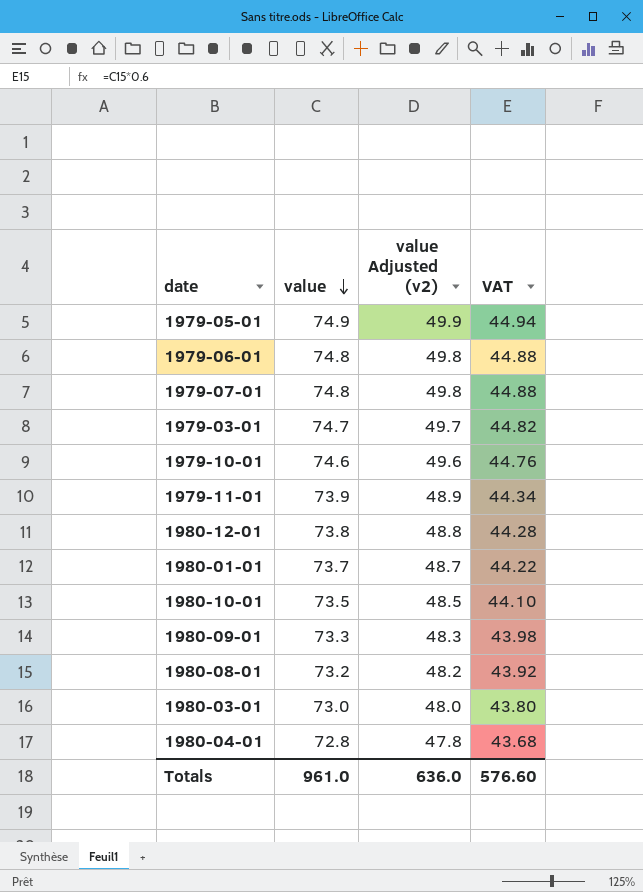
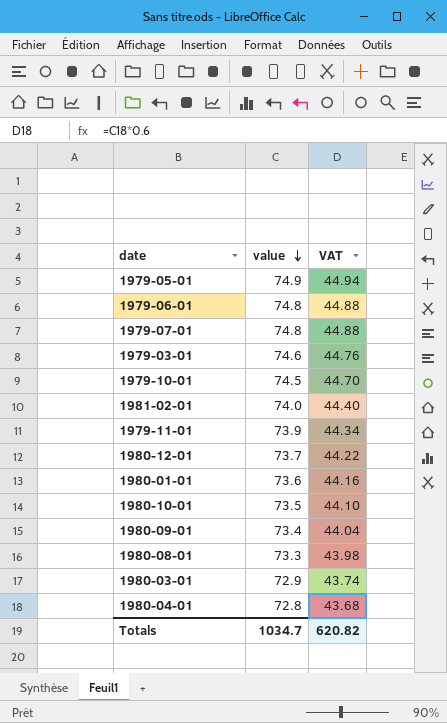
column value Adjusted (v2) | formula: [value] - 25 -> none
1979-03-01 | value: 74.7 -> 74.6
1979-03-01 | VAT: 44.82 -> 44.76
1979-10-01 | value: 74.6 -> 74.5
1979-10-01 | VAT: 44.76 -> 44.70
row 1981-02-01: none -> 74.0 | 44.40
1980-12-01 | value: 73.8 -> 73.7
1980-12-01 | VAT: 44.28 -> 44.22
1980-01-01 | value: 73.7 -> 73.6
1980-01-01 | VAT: 44.22 -> 44.16
1980-09-01 | value: 73.3 -> 73.4
1980-09-01 | VAT: 43.98 -> 44.04
1980-08-01 | value: 73.2 -> 73.3
1980-08-01 | VAT: 43.92 -> 43.98
1980-03-01 | value: 73.0 -> 72.9
1980-03-01 | VAT: 43.80 -> 43.74
Totals | value: 961.0 -> 1034.7
Totals | VAT: 576.60 -> 620.82

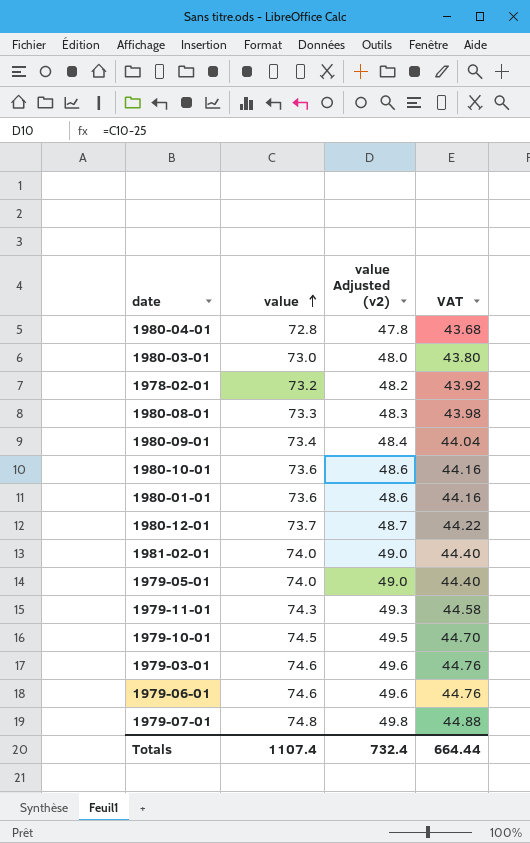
row order: value descending -> value ascending
column value Adjusted (v2) | formula: none -> [value] - 25
1980-03-01 | value: 72.9 -> 73.0
1980-03-01 | VAT: 43.74 -> 43.80
row 1978-02-01: none -> 73.2 | 48.2 | 43.92
1980-10-01 | value: 73.5 -> 73.6
1980-10-01 | VAT: 44.10 -> 44.16
1979-05-01 | value: 74.9 -> 74.0
1979-05-01 | VAT: 44.94 -> 44.40
1979-11-01 | value: 73.9 -> 74.3
1979-11-01 | VAT: 44.34 -> 44.58
1979-06-01 | value: 74.8 -> 74.6
1979-06-01 | VAT: 44.88 -> 44.76
Totals | value: 1034.7 -> 1107.4
Totals | VAT: 620.82 -> 664.44

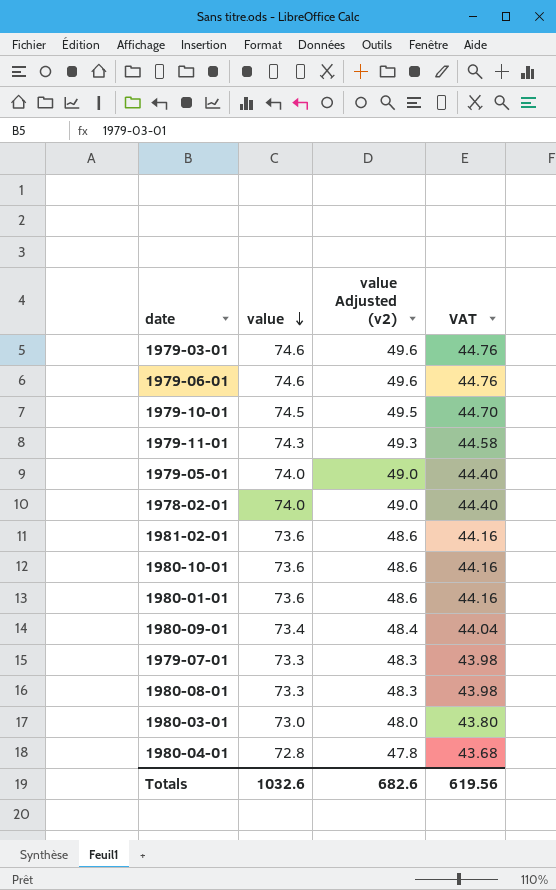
row order: value ascending -> value descending
row 1980-12-01: 73.7 | 48.7 | 44.22 -> none
1978-02-01 | value: 73.2 -> 74.0
1978-02-01 | value Adjusted (v2): 48.2 -> 49.0
1978-02-01 | VAT: 43.92 -> 44.40
1981-02-01 | value: 74.0 -> 73.6
1981-02-01 | value Adjusted (v2): 49.0 -> 48.6
1981-02-01 | VAT: 44.40 -> 44.16
1979-07-01 | value: 74.8 -> 73.3
1979-07-01 | value Adjusted (v2): 49.8 -> 48.3
1979-07-01 | VAT: 44.88 -> 43.98
Totals | value: 1107.4 -> 1032.6
Totals | value Adjusted (v2): 732.4 -> 682.6
Totals | VAT: 664.44 -> 619.56

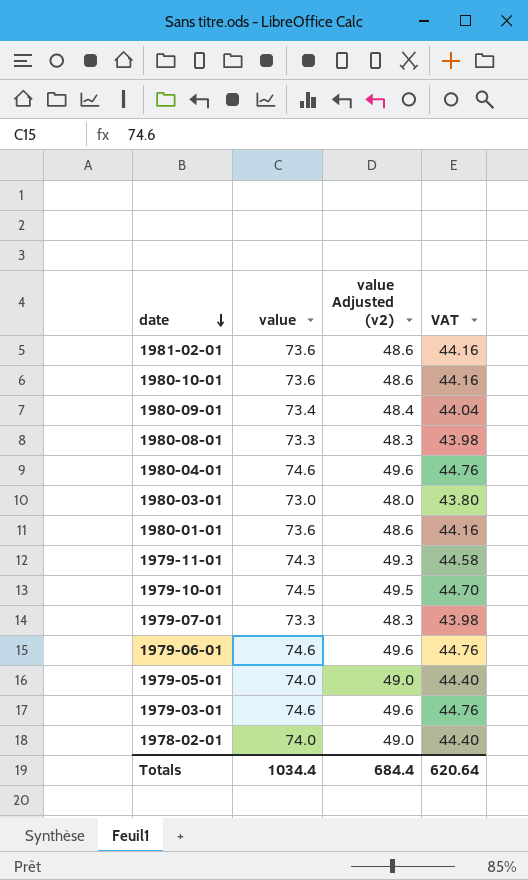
row order: value descending -> date descending
1980-04-01 | value: 72.8 -> 74.6
1980-04-01 | value Adjusted (v2): 47.8 -> 49.6
1980-04-01 | VAT: 43.68 -> 44.76
Totals | value: 1032.6 -> 1034.4
Totals | value Adjusted (v2): 682.6 -> 684.4
Totals | VAT: 619.56 -> 620.64

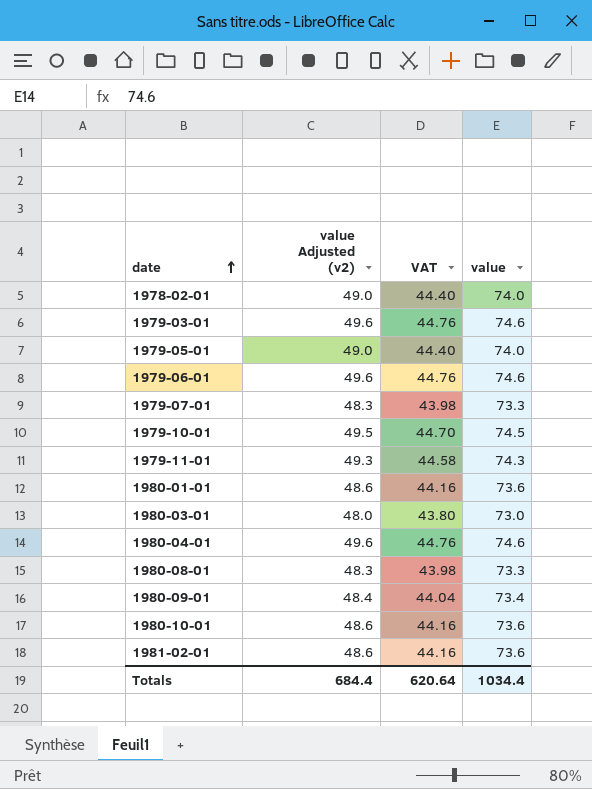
row order: date descending -> date ascending
column value | position: 2 -> 4

